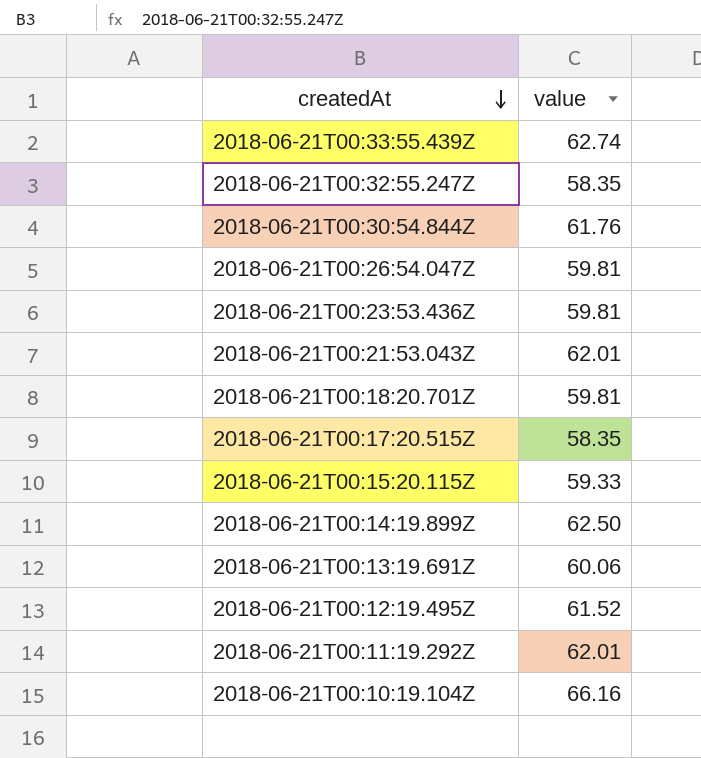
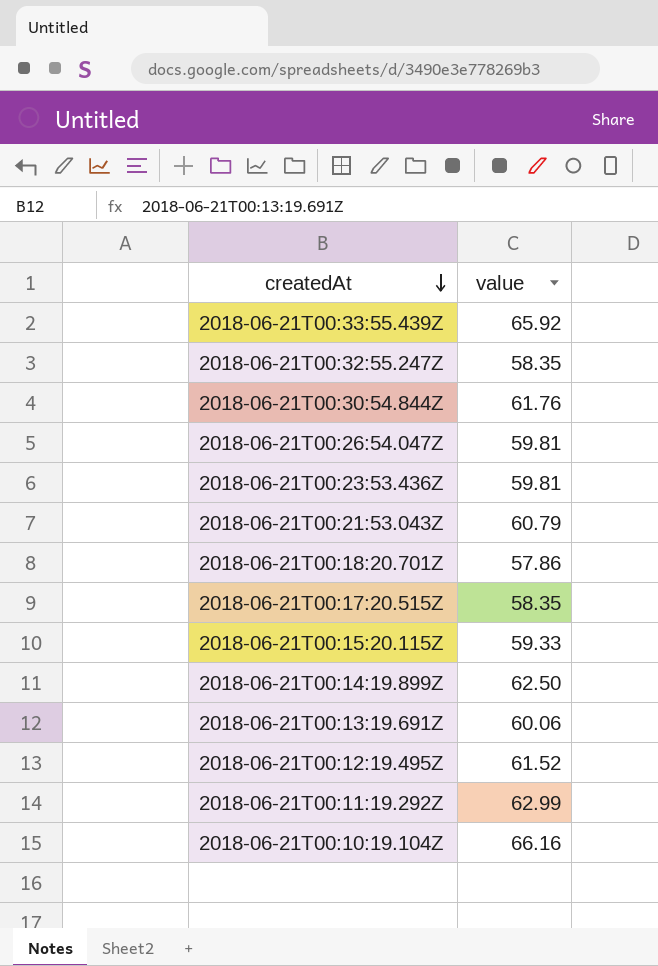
2018-06-21T00:33:55.439Z | value: 62.74 -> 65.92
2018-06-21T00:21:53.043Z | value: 62.01 -> 60.79
2018-06-21T00:18:20.701Z | value: 59.81 -> 57.86
2018-06-21T00:11:19.292Z | value: 62.01 -> 62.99

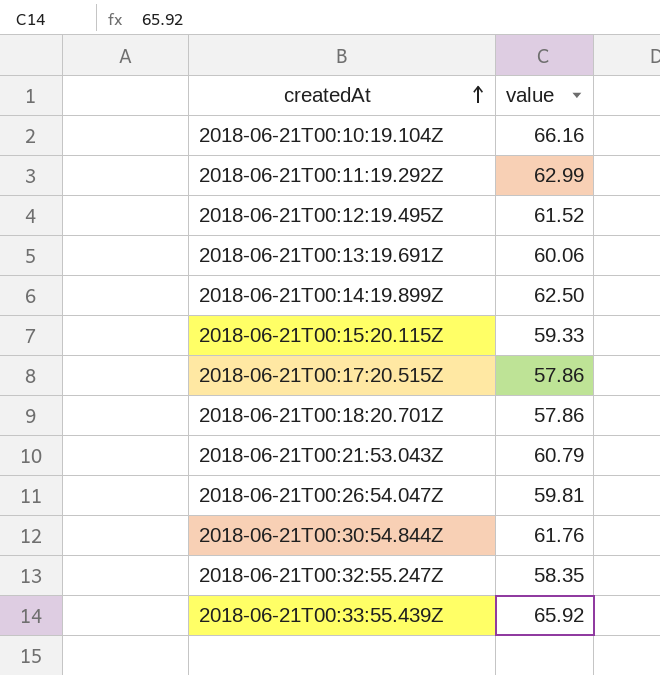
row order: createdAt descending -> createdAt ascending
row 2018-06-21T00:23:53.436Z: 59.81 -> none
2018-06-21T00:17:20.515Z | value: 58.35 -> 57.86

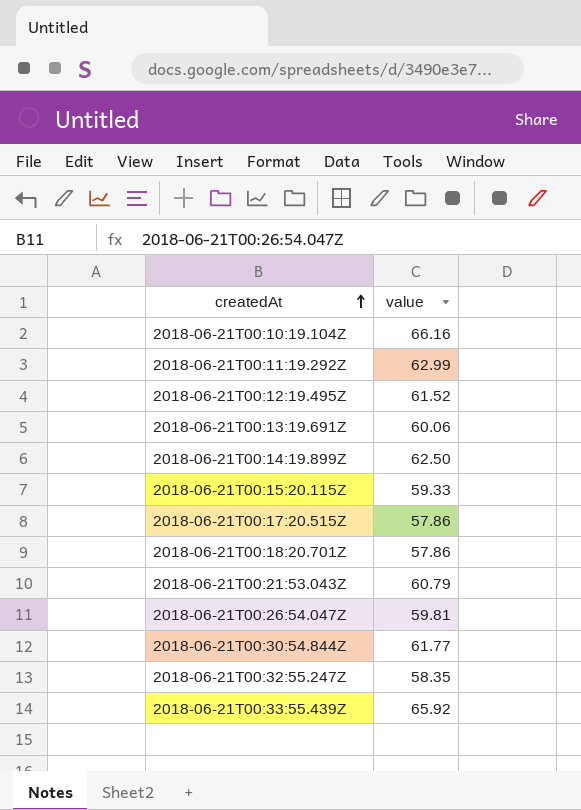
2018-06-21T00:30:54.844Z | value: 61.76 -> 61.77

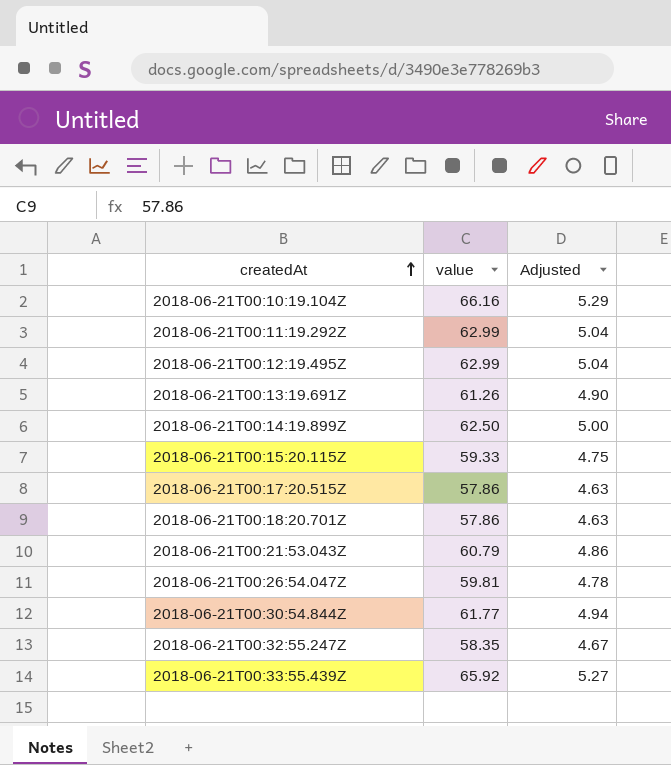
column Adjusted | formula: none -> [value] * 0.08
2018-06-21T00:12:19.495Z | value: 61.52 -> 62.99
2018-06-21T00:13:19.691Z | value: 60.06 -> 61.26

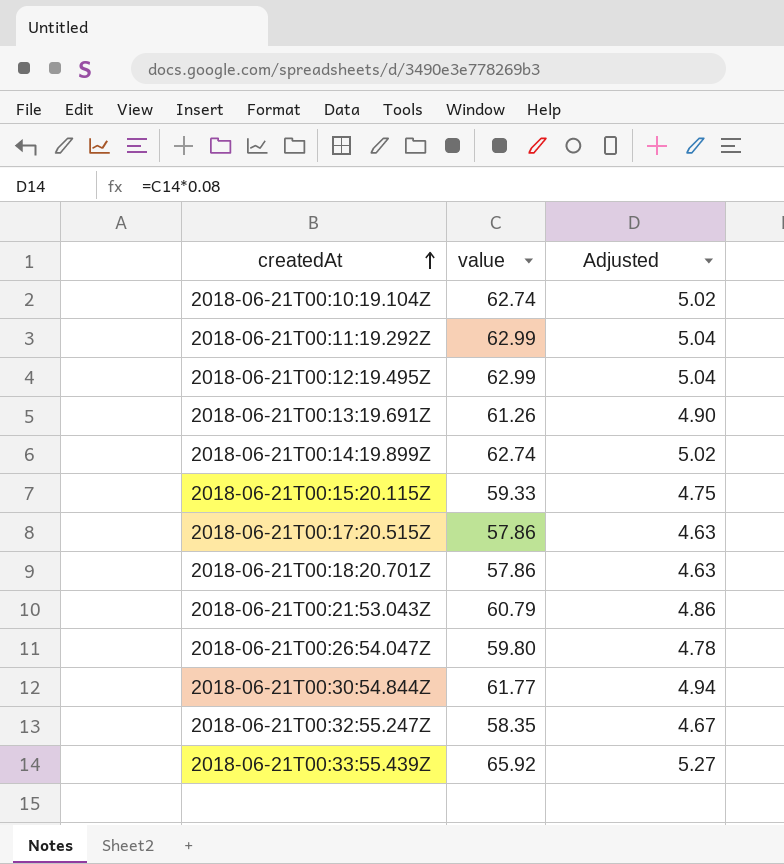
2018-06-21T00:10:19.104Z | value: 66.16 -> 62.74
2018-06-21T00:10:19.104Z | Adjusted: 5.29 -> 5.02
2018-06-21T00:14:19.899Z | value: 62.50 -> 62.74
2018-06-21T00:14:19.899Z | Adjusted: 5.00 -> 5.02
2018-06-21T00:26:54.047Z | value: 59.81 -> 59.80

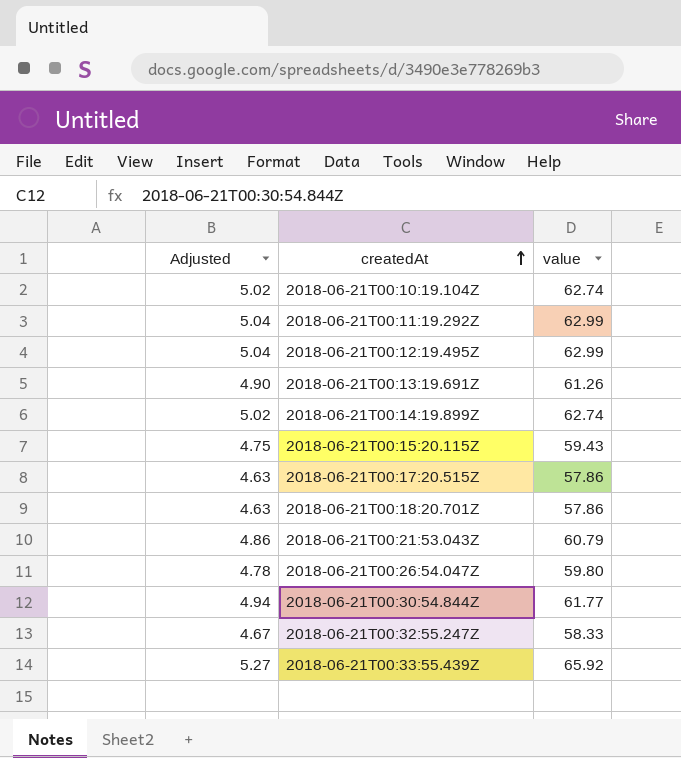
column Adjusted | position: 3 -> 1
2018-06-21T00:15:20.115Z | value: 59.33 -> 59.43
2018-06-21T00:32:55.247Z | value: 58.35 -> 58.33

